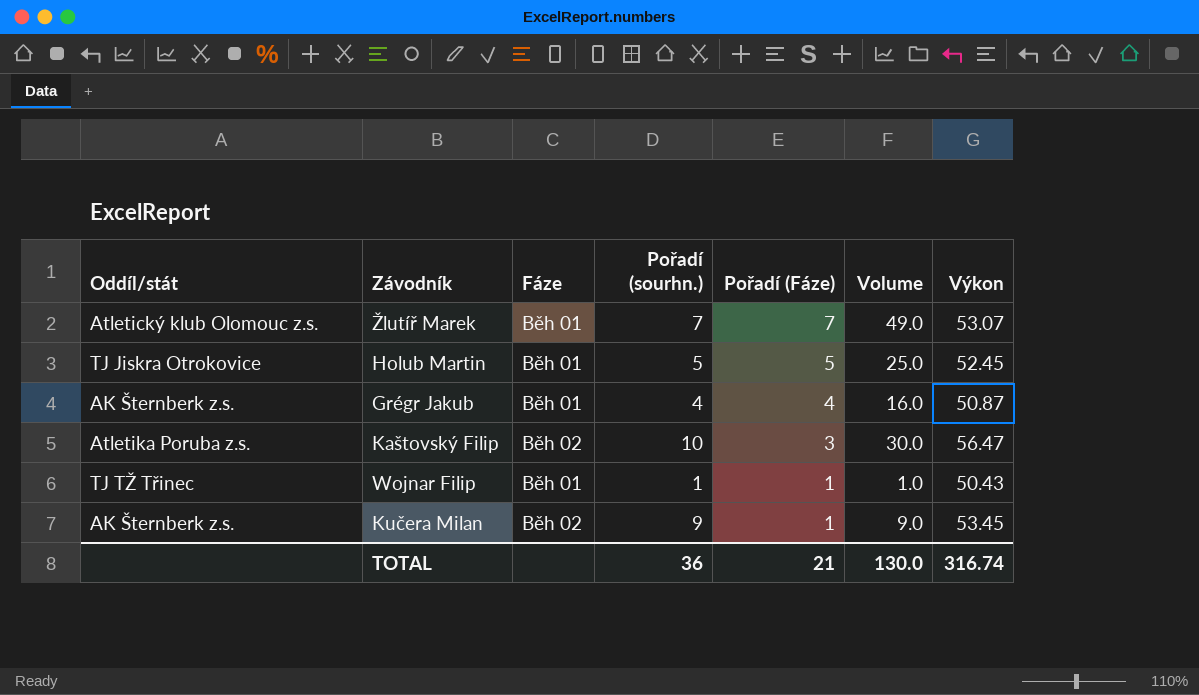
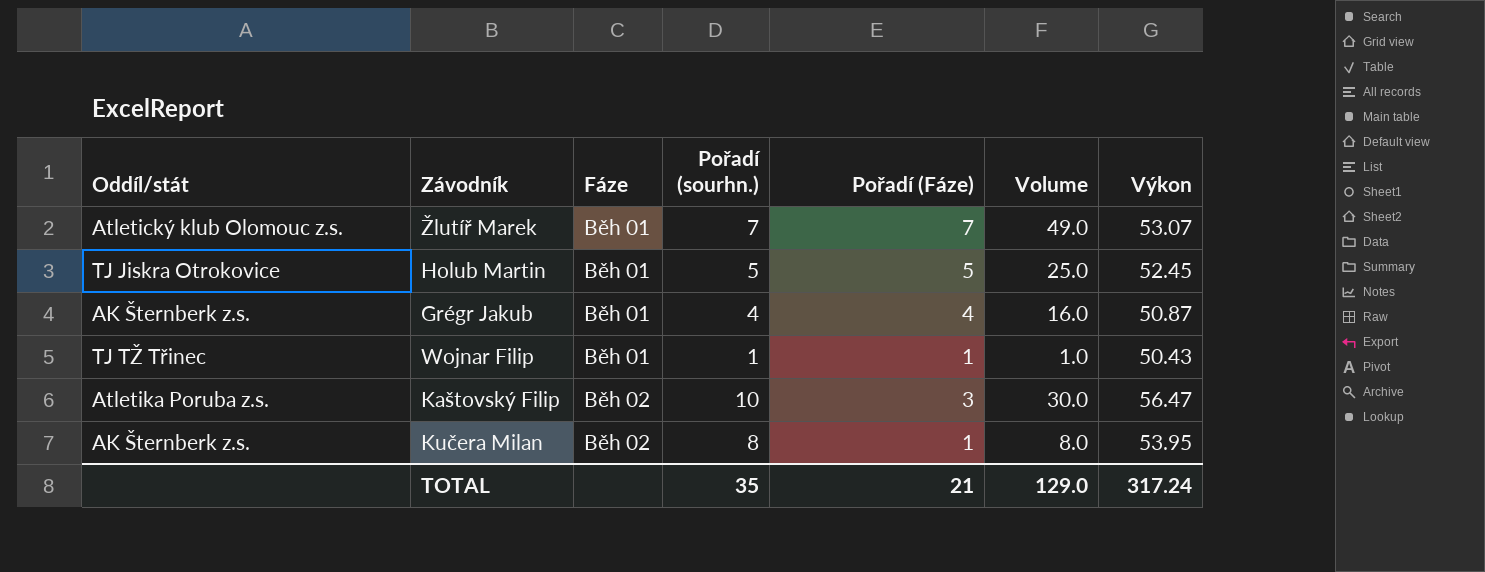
row order: Pořadí (Fáze) descending -> Fáze ascending
Kučera Milan | Pořadí (sourhn.): 9 -> 8
Kučera Milan | Volume: 9.0 -> 8.0
Kučera Milan | Výkon: 53.45 -> 53.95
TOTAL | Pořadí (sourhn.): 36 -> 35
TOTAL | Volume: 130.0 -> 129.0
TOTAL | Výkon: 316.74 -> 317.24

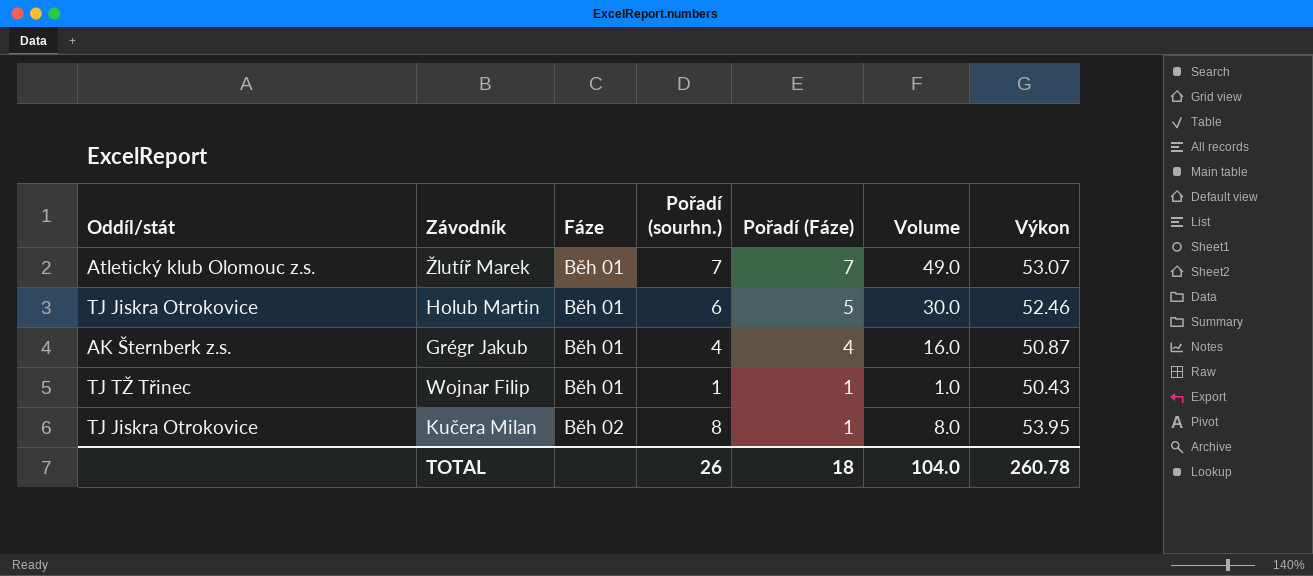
row Kaštovský Filip: Atletika Poruba z.s. | Běh 02 | 10 | 3 | 30.0 | 56.47 -> none
Holub Martin | Pořadí (sourhn.): 5 -> 6
Holub Martin | Volume: 25.0 -> 30.0
Holub Martin | Výkon: 52.45 -> 52.46
Kučera Milan | Oddíl/stát: AK Šternberk z.s. -> TJ Jiskra Otrokovice
TOTAL | Pořadí (sourhn.): 35 -> 26
TOTAL | Pořadí (Fáze): 21 -> 18
TOTAL | Volume: 129.0 -> 104.0
TOTAL | Výkon: 317.24 -> 260.78

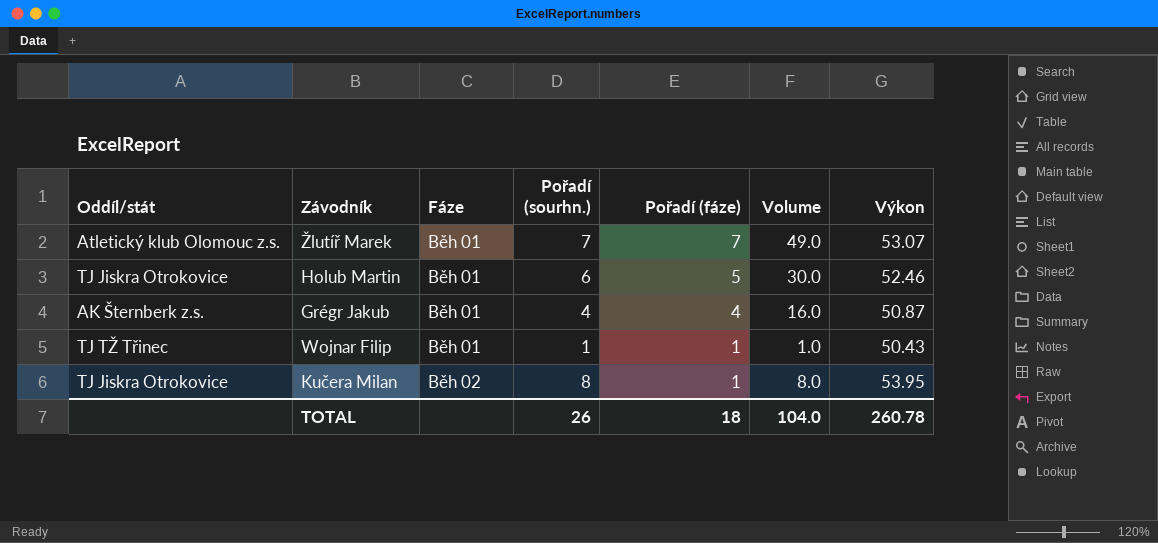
column name: Pořadí (Fáze) -> Pořadí (fáze)

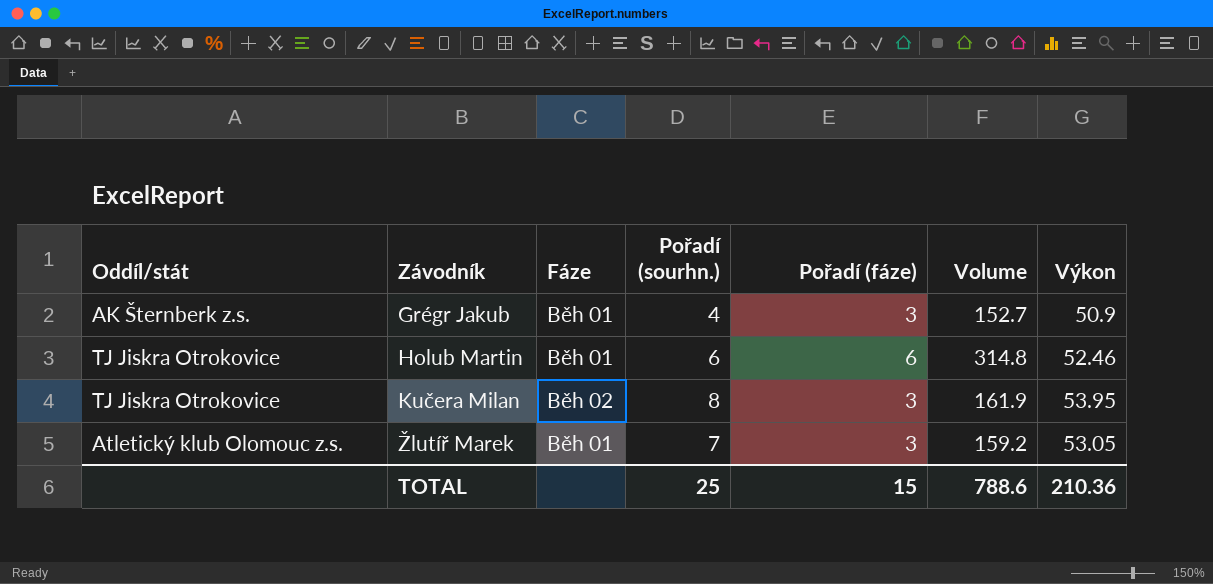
row order: Fáze ascending -> Závodník ascending
column Volume | formula: [Pořadí (sourhn.)] * [Pořadí (fáze)] -> [Pořadí (fáze)] * [Výkon]
row Wojnar Filip: TJ TŽ Třinec | Běh 01 | 1 | 1 | 1.0 | 50.43 -> none
Grégr Jakub | Pořadí (fáze): 4 -> 3
Grégr Jakub | Výkon: 50.87 -> 50.9
Holub Martin | Pořadí (fáze): 5 -> 6
Kučera Milan | Pořadí (fáze): 1 -> 3
Žlutíř Marek | Pořadí (fáze): 7 -> 3
Žlutíř Marek | Výkon: 53.07 -> 53.05
TOTAL | Pořadí (sourhn.): 26 -> 25
TOTAL | Pořadí (fáze): 18 -> 15
TOTAL | Volume: 104.0 -> 788.6
TOTAL | Výkon: 260.78 -> 210.36

